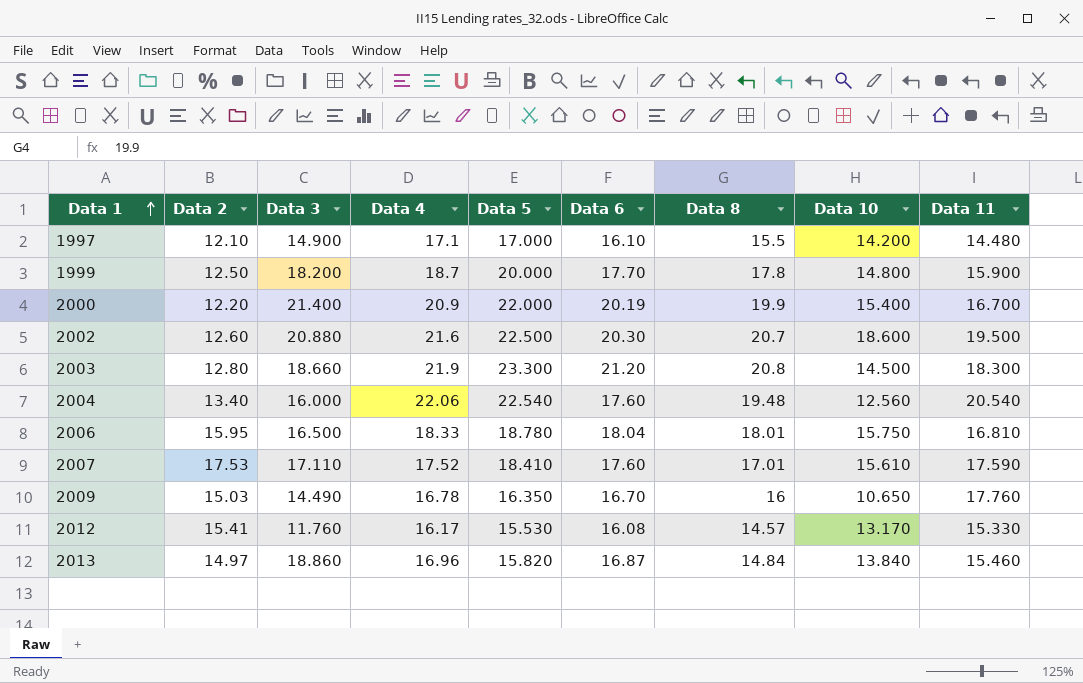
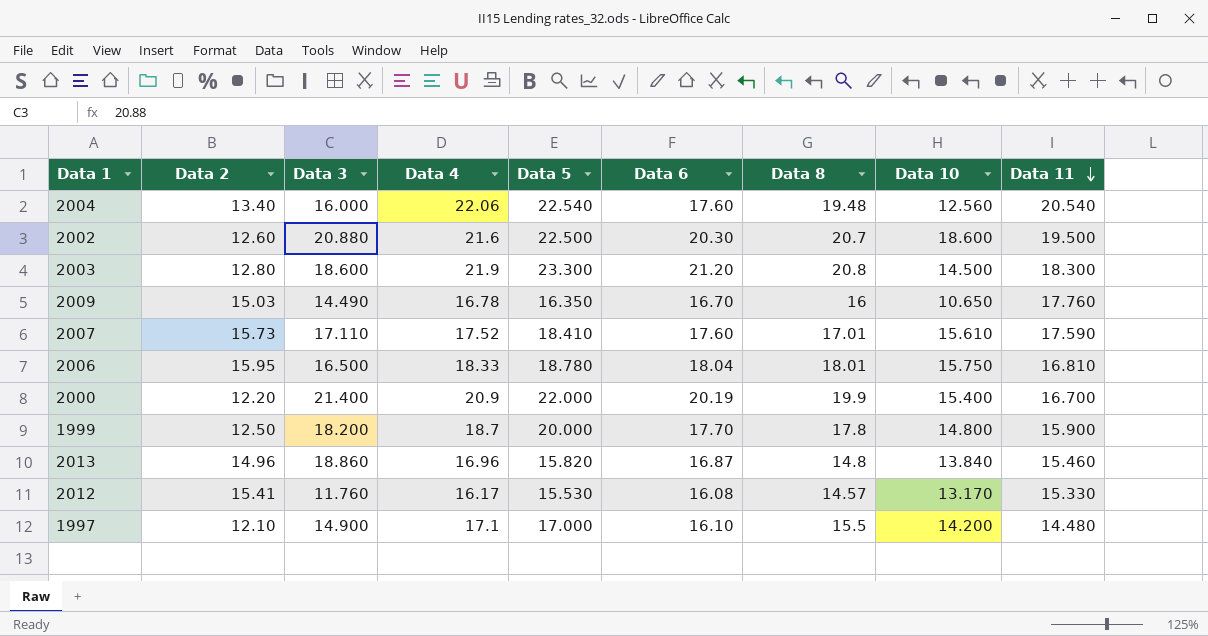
row order: Data 1 ascending -> Data 11 descending
2003 | Data 3: 18.660 -> 18.600
2007 | Data 2: 17.53 -> 15.73
2013 | Data 2: 14.97 -> 14.96
2013 | Data 8: 14.84 -> 14.8

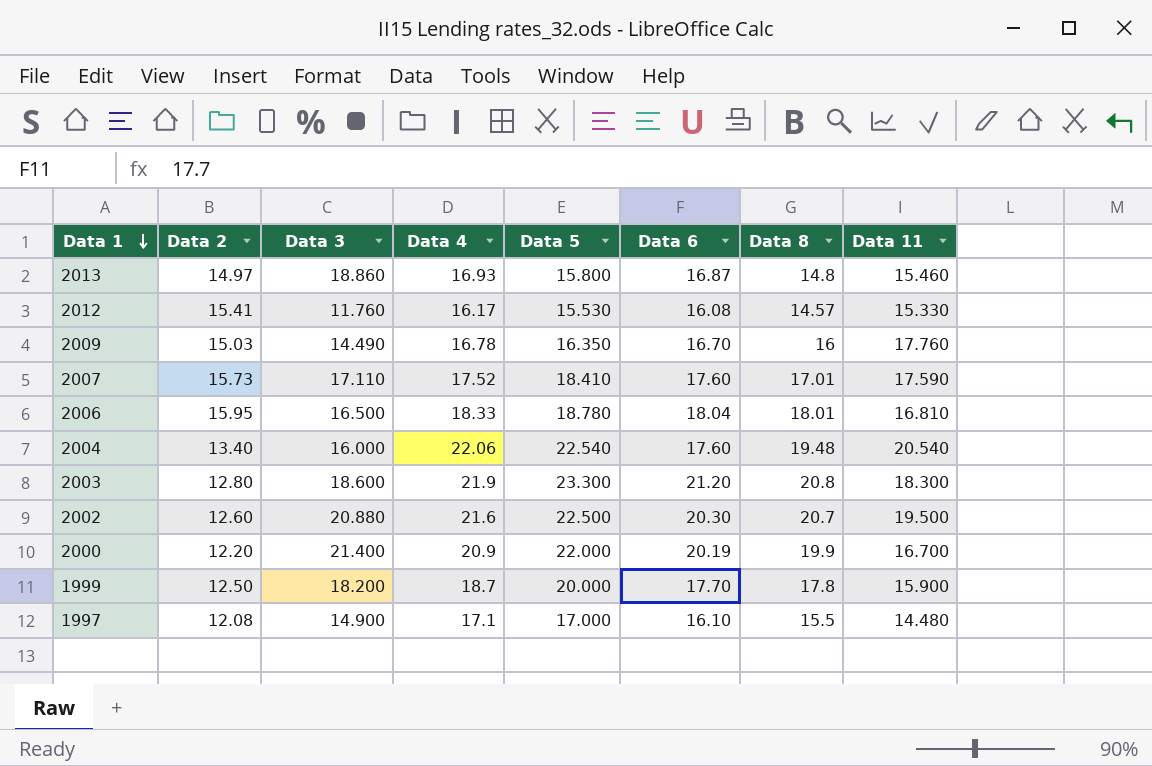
row order: Data 11 descending -> Data 1 descending
column Data 10 | position: 8 -> none
2013 | Data 2: 14.96 -> 14.97
2013 | Data 4: 16.96 -> 16.93
2013 | Data 5: 15.820 -> 15.800
1997 | Data 2: 12.10 -> 12.08

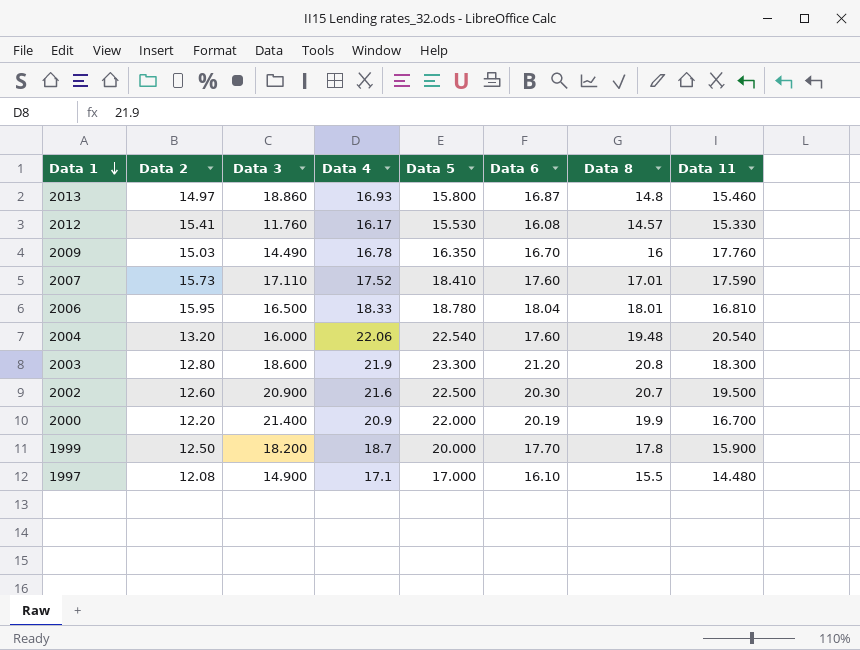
2004 | Data 2: 13.40 -> 13.20
2002 | Data 3: 20.880 -> 20.900

